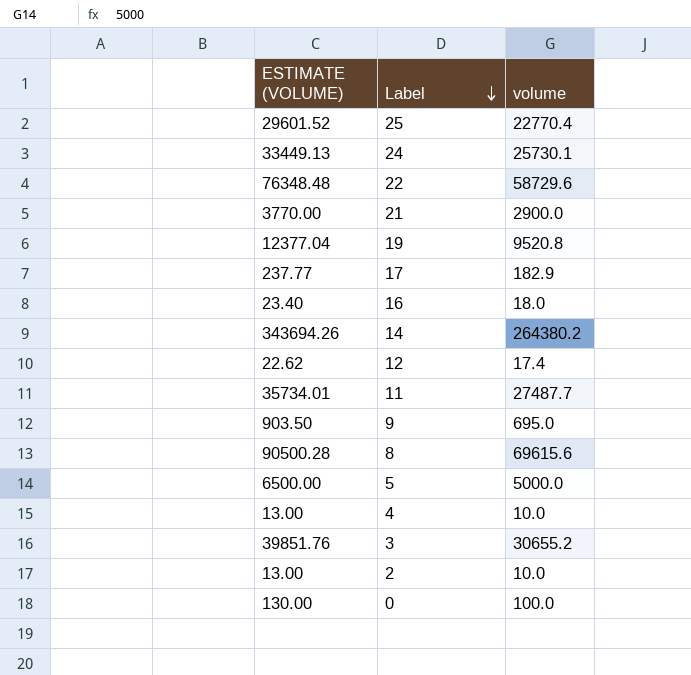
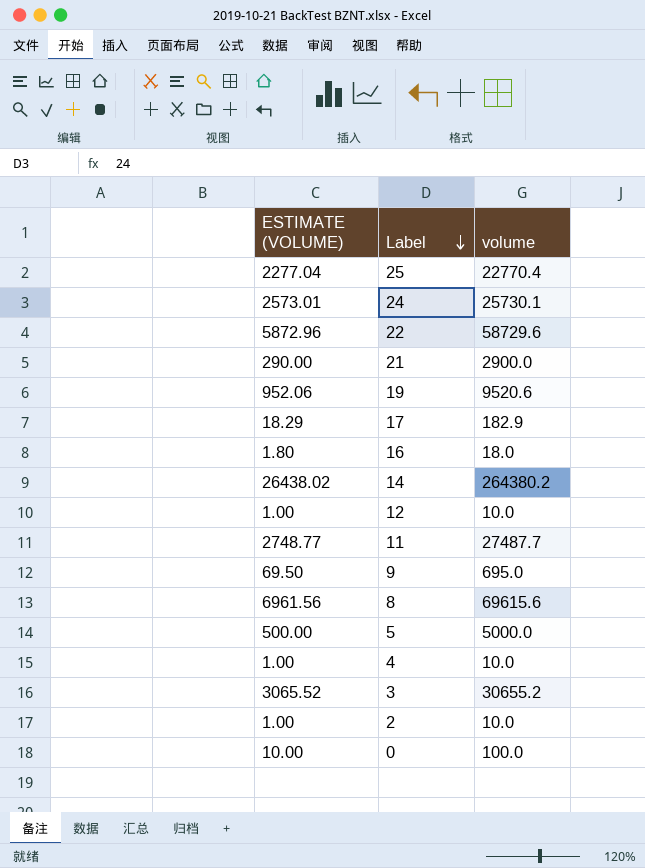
column ESTIMATE (VOLUME) | formula: [volume] * 1.3 -> [volume] * 0.1
19 | volume: 9520.8 -> 9520.6
12 | volume: 17.4 -> 10.0

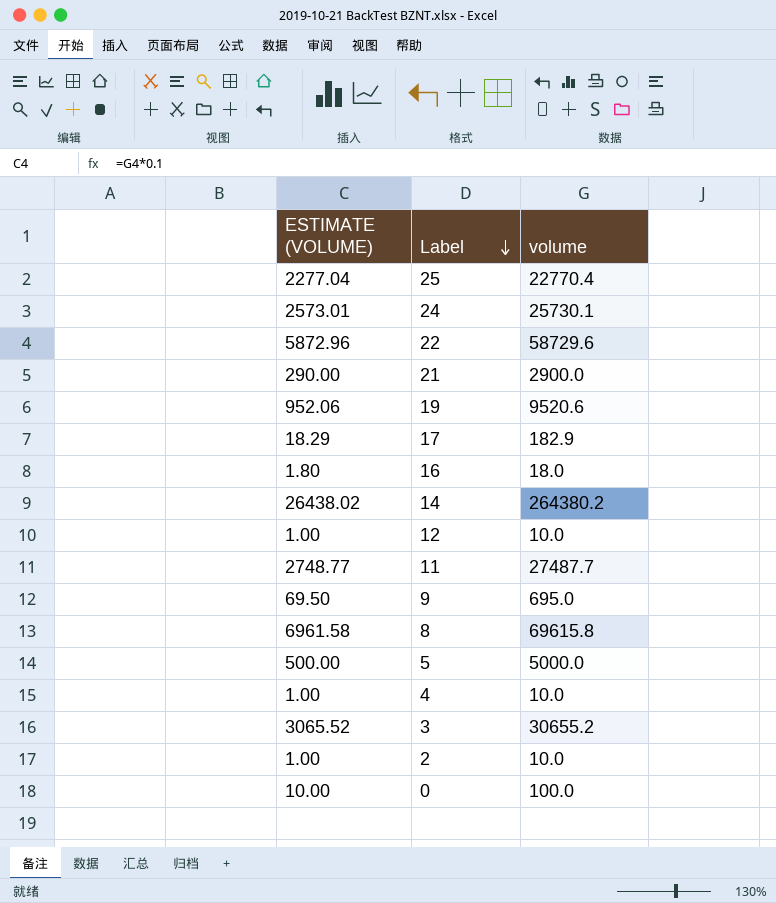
8 | ESTIMATE (VOLUME): 6961.56 -> 6961.58
8 | volume: 69615.6 -> 69615.8

